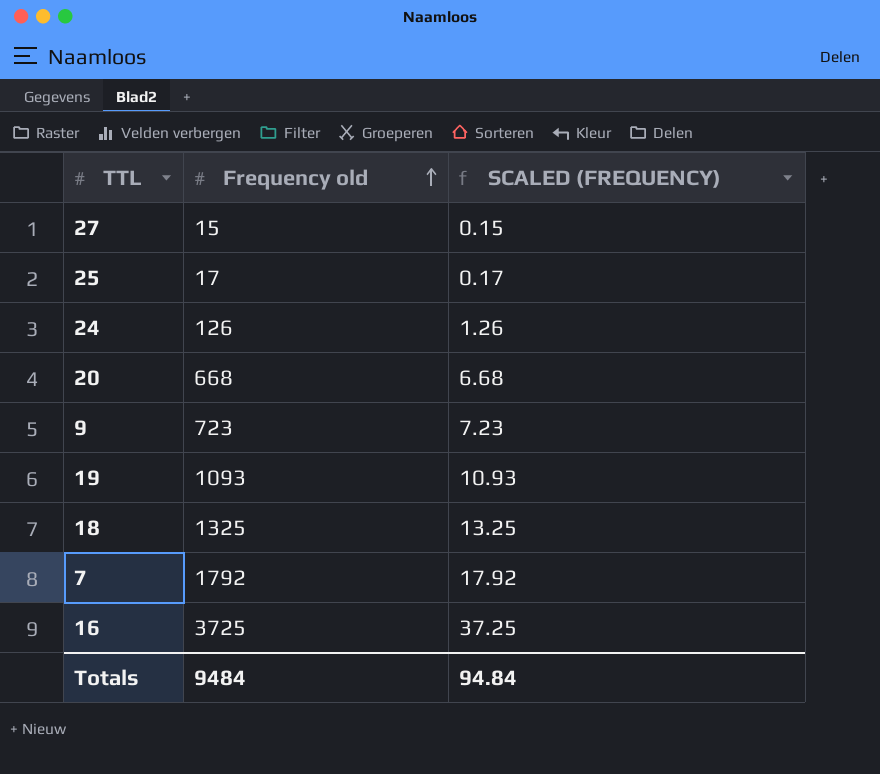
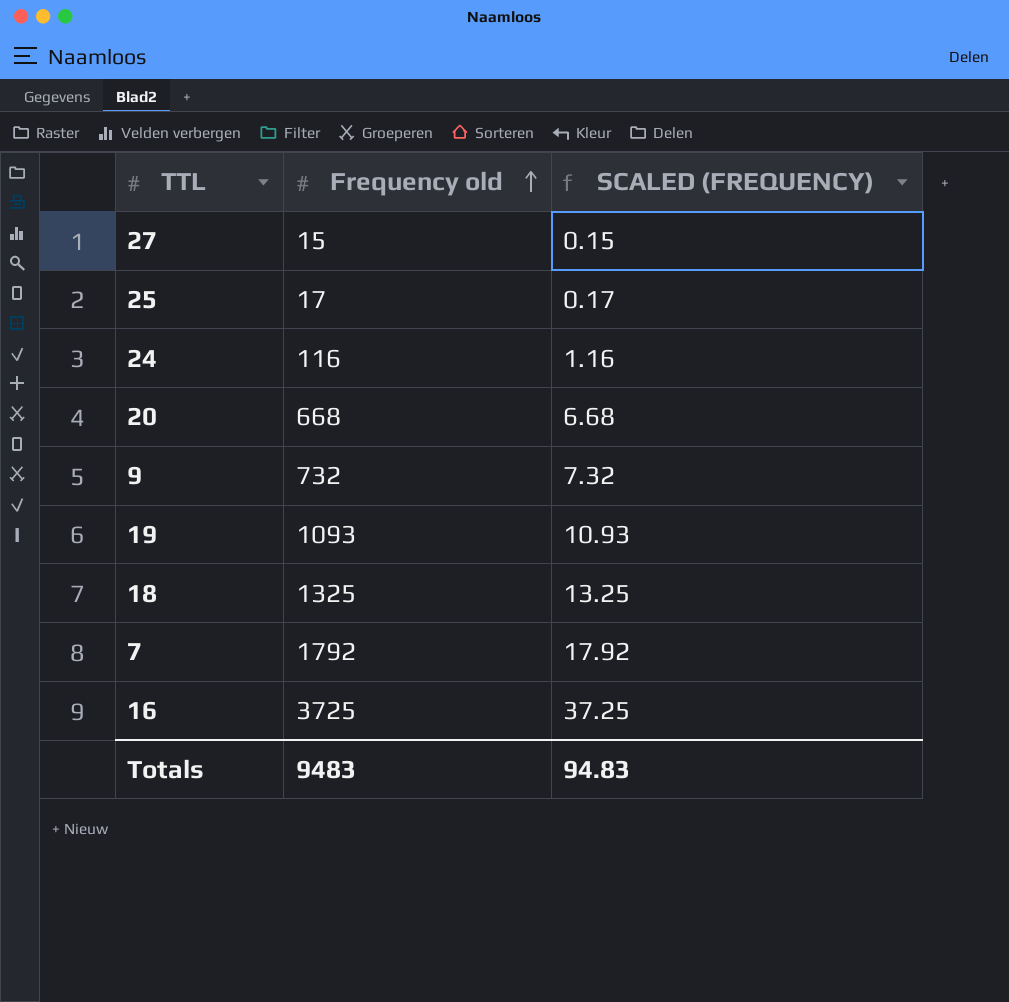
24 | Frequency old: 126 -> 116
24 | SCALED (FREQUENCY): 1.26 -> 1.16
9 | Frequency old: 723 -> 732
9 | SCALED (FREQUENCY): 7.23 -> 7.32
Totals | Frequency old: 9484 -> 9483
Totals | SCALED (FREQUENCY): 94.84 -> 94.83

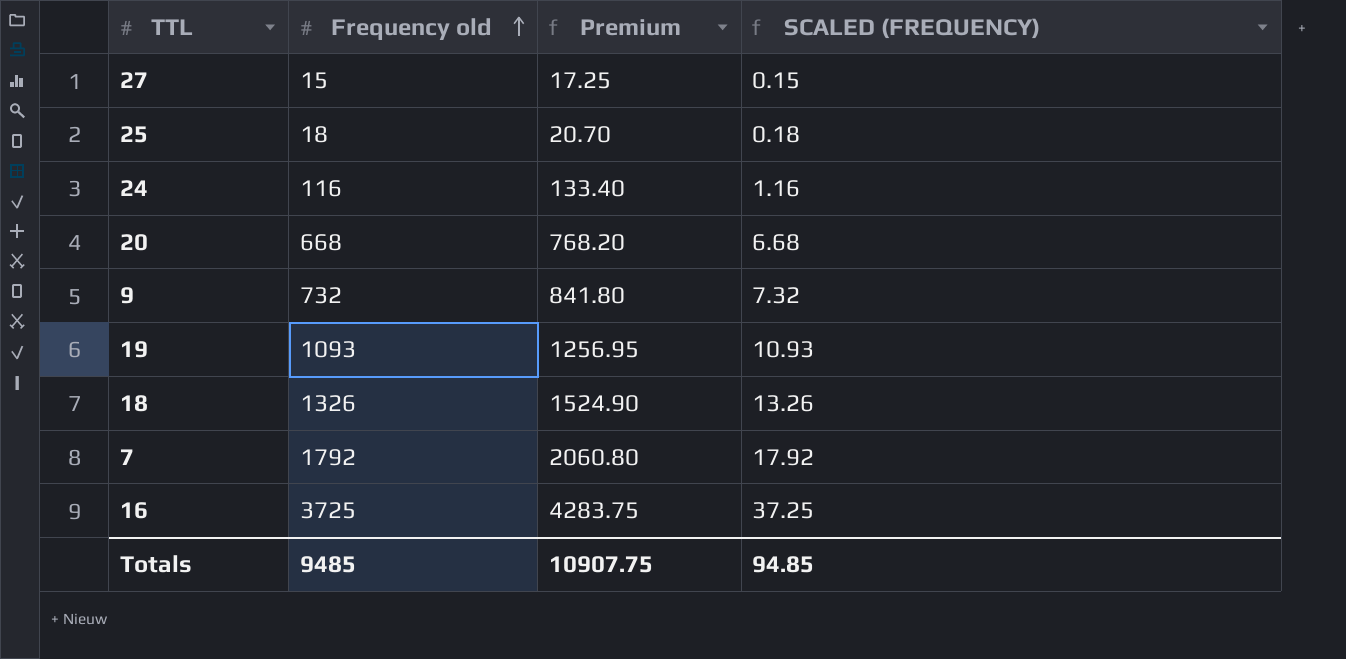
column Premium | formula: none -> [Frequency old] * 1.15
25 | Frequency old: 17 -> 18
25 | SCALED (FREQUENCY): 0.17 -> 0.18
18 | Frequency old: 1325 -> 1326
18 | SCALED (FREQUENCY): 13.25 -> 13.26
Totals | Frequency old: 9483 -> 9485
Totals | SCALED (FREQUENCY): 94.83 -> 94.85

